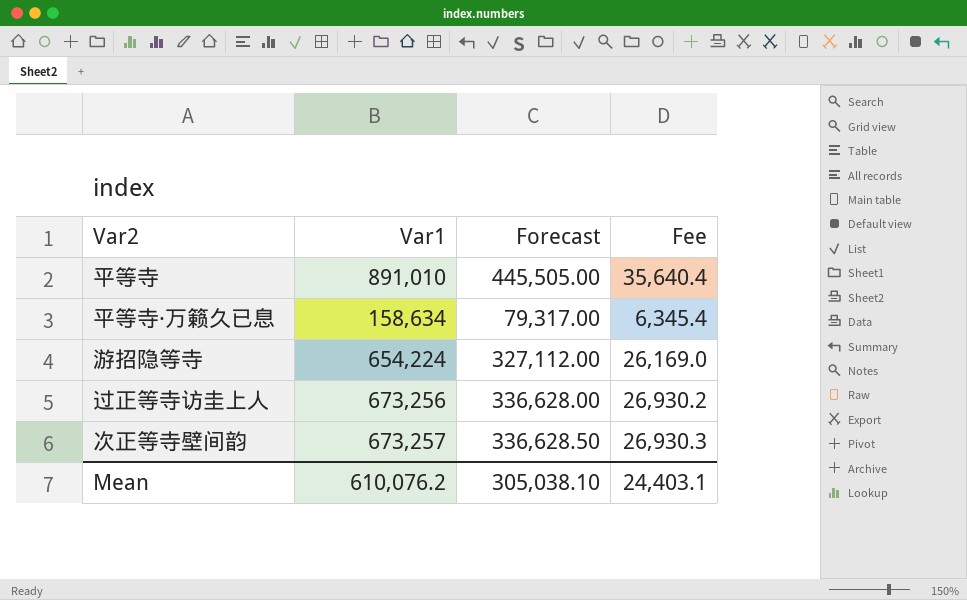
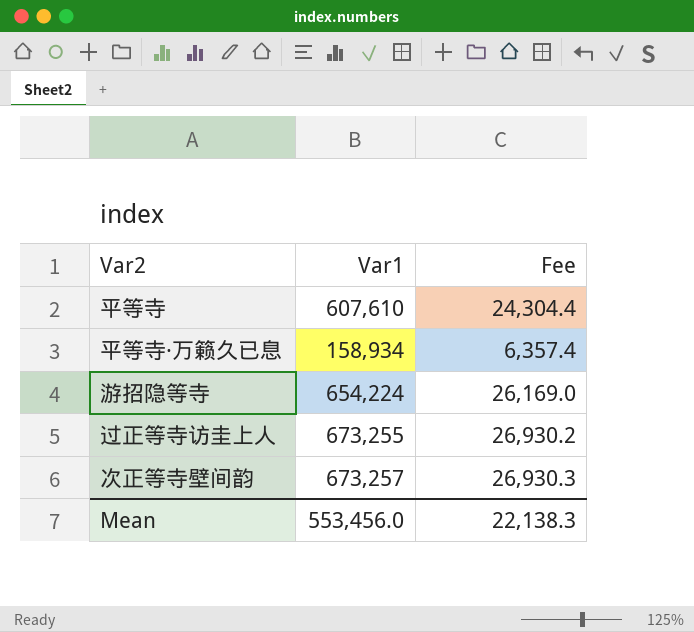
column Forecast | formula: [Var1] * 0.5 -> none
平等寺 | Var1: 891,010 -> 607,610
平等寺 | Fee: 35,640.4 -> 24,304.4
平等寺·万籁久已息 | Var1: 158,634 -> 158,934
平等寺·万籁久已息 | Fee: 6,345.4 -> 6,357.4
过正等寺访圭上人 | Var1: 673,256 -> 673,255
Mean | Var1: 610,076.2 -> 553,456.0
Mean | Fee: 24,403.1 -> 22,138.3

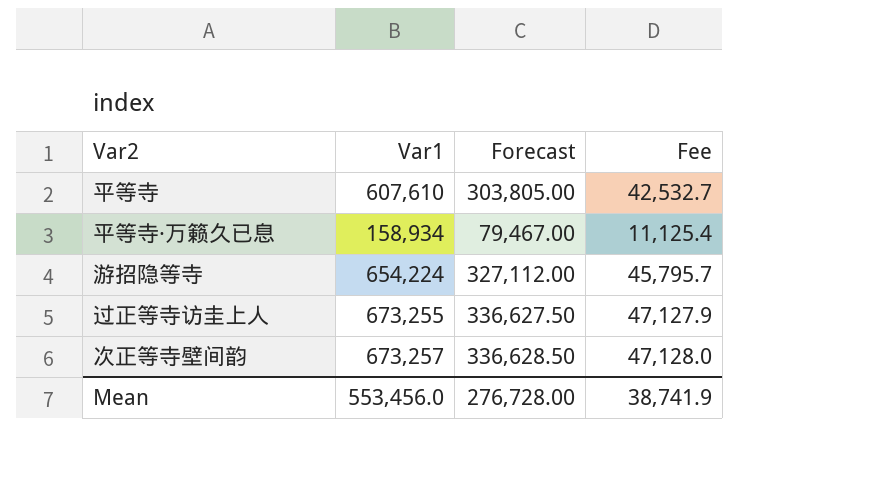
column Forecast | formula: none -> [Var1] * 0.5
column Fee | formula: [Var1] * 0.04 -> [Var1] * 0.07
Mean | Fee: 22,138.3 -> 38,741.9

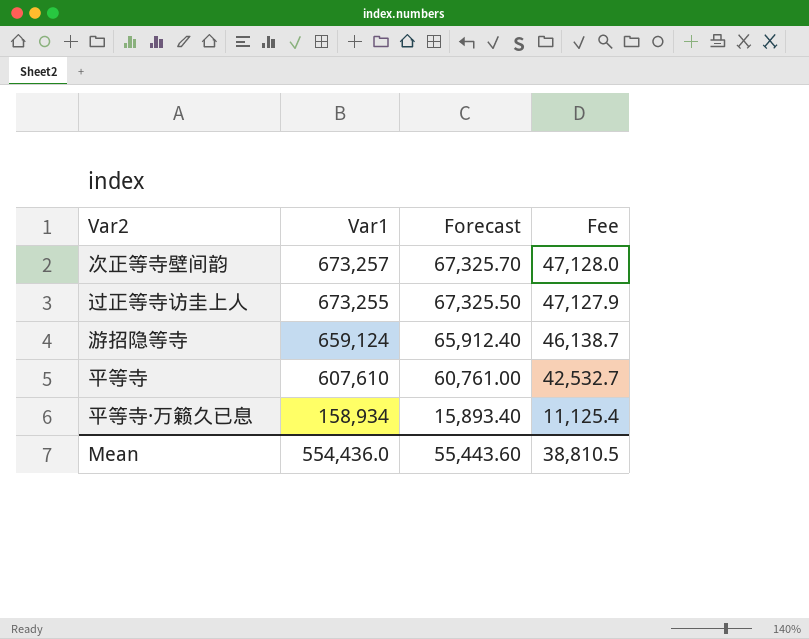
row order: none -> Var1 descending
column Forecast | formula: [Var1] * 0.5 -> [Var1] * 0.1
游招隐等寺 | Var1: 654,224 -> 659,124
游招隐等寺 | Fee: 45,795.7 -> 46,138.7
Mean | Var1: 553,456.0 -> 554,436.0
Mean | Forecast: 276,728.00 -> 55,443.60
Mean | Fee: 38,741.9 -> 38,810.5

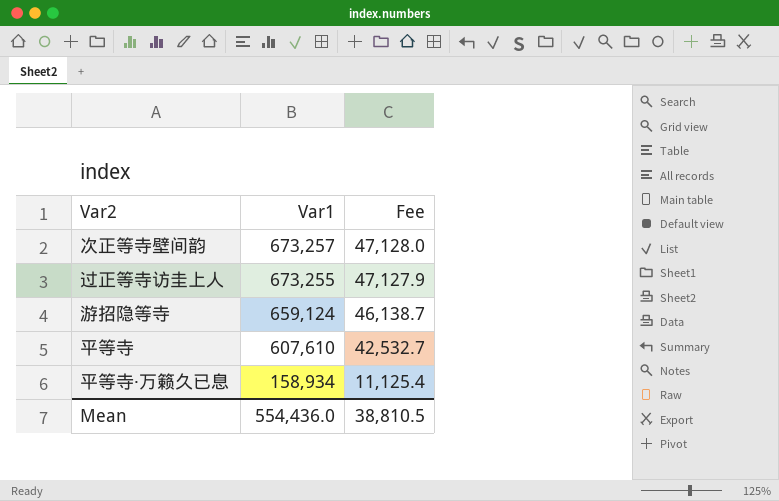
column Forecast | formula: [Var1] * 0.1 -> none

